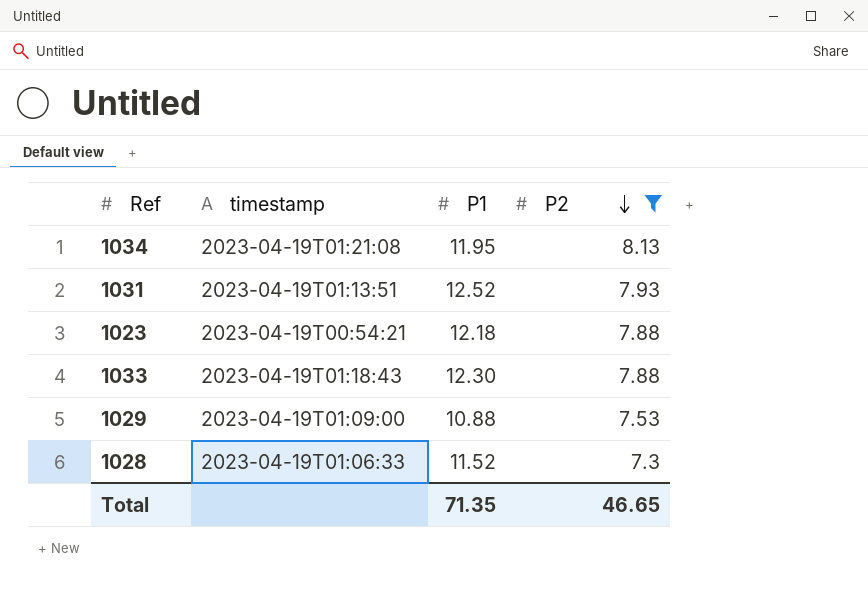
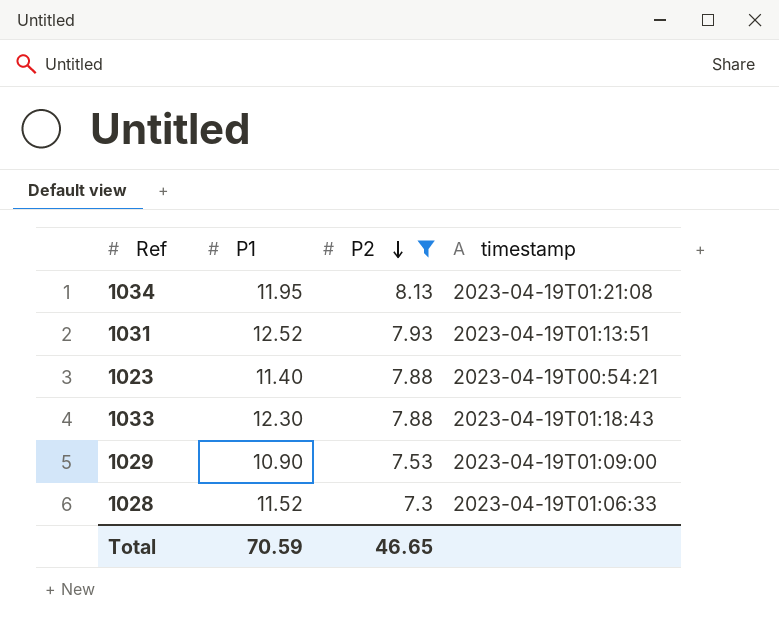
column timestamp | position: 2 -> 4
1023 | P1: 12.18 -> 11.40
1029 | P1: 10.88 -> 10.90
Total | P1: 71.35 -> 70.59

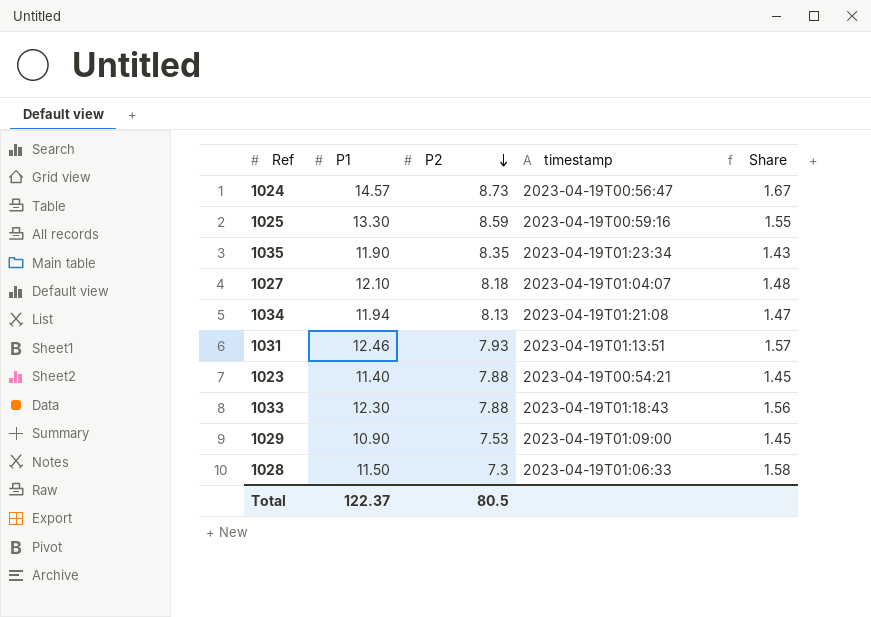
filter: P2 <= 8.13 -> none
column Share | formula: none -> [P1] / [P2]
1034 | P1: 11.95 -> 11.94
1031 | P1: 12.52 -> 12.46
1028 | P1: 11.52 -> 11.50
Total | P1: 70.59 -> 122.37
Total | P2: 46.65 -> 80.5

